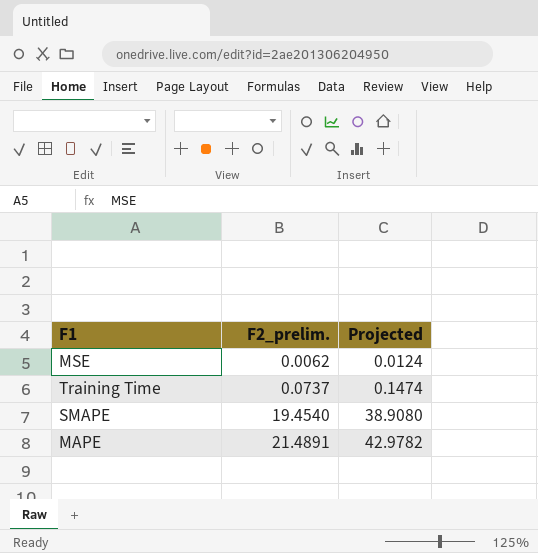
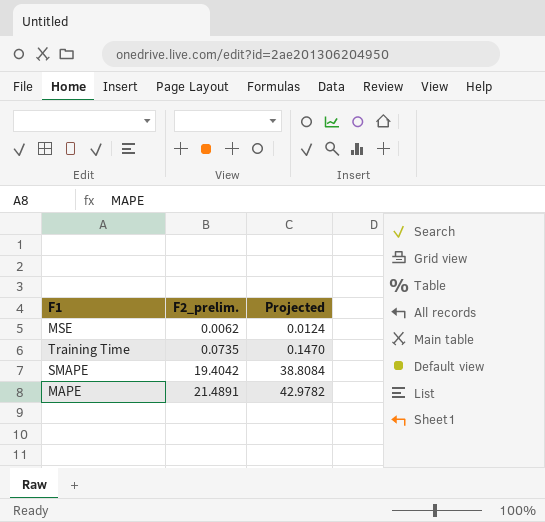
Training Time | F2_prelim.: 0.0737 -> 0.0735
Training Time | Projected: 0.1474 -> 0.1470
SMAPE | F2_prelim.: 19.4540 -> 19.4042
SMAPE | Projected: 38.9080 -> 38.8084

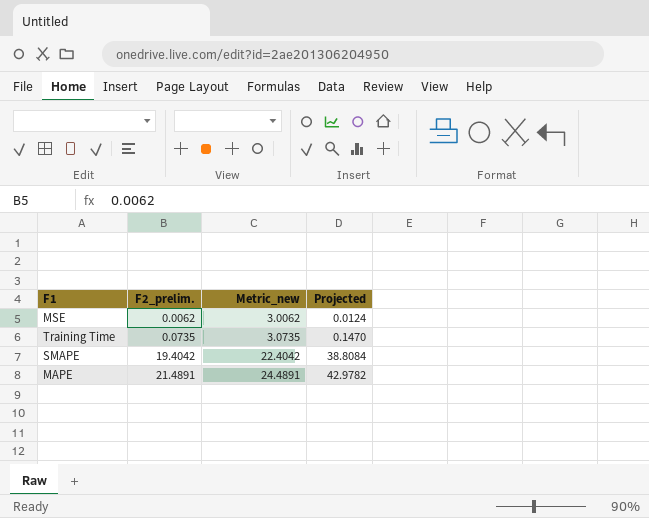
column Metric_new | formula: none -> [F2_prelim.] + 3

